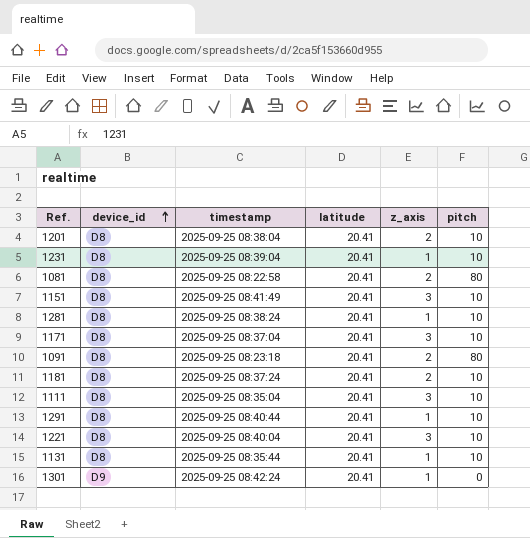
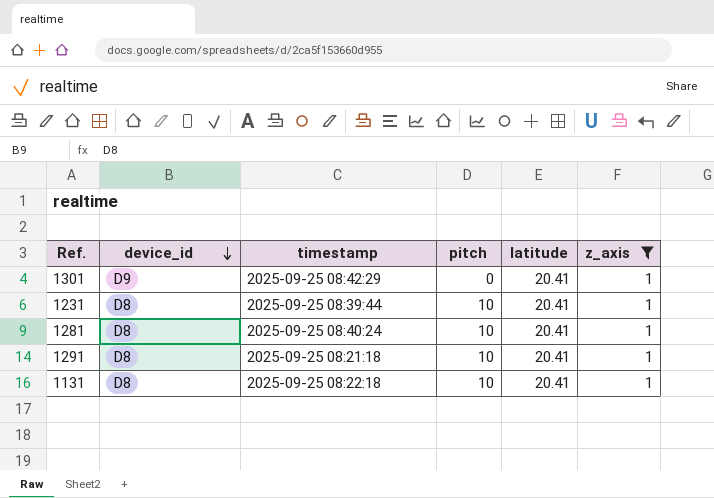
filter: none -> z_axis = 1
row order: device_id ascending -> device_id descending
column pitch | position: 6 -> 4
1301 | timestamp: 2025-09-25 08:42:24 -> 2025-09-25 08:42:29
1231 | timestamp: 2025-09-25 08:39:04 -> 2025-09-25 08:39:44
1281 | timestamp: 2025-09-25 08:38:24 -> 2025-09-25 08:40:24
1291 | timestamp: 2025-09-25 08:40:44 -> 2025-09-25 08:21:18
1131 | timestamp: 2025-09-25 08:35:44 -> 2025-09-25 08:22:18

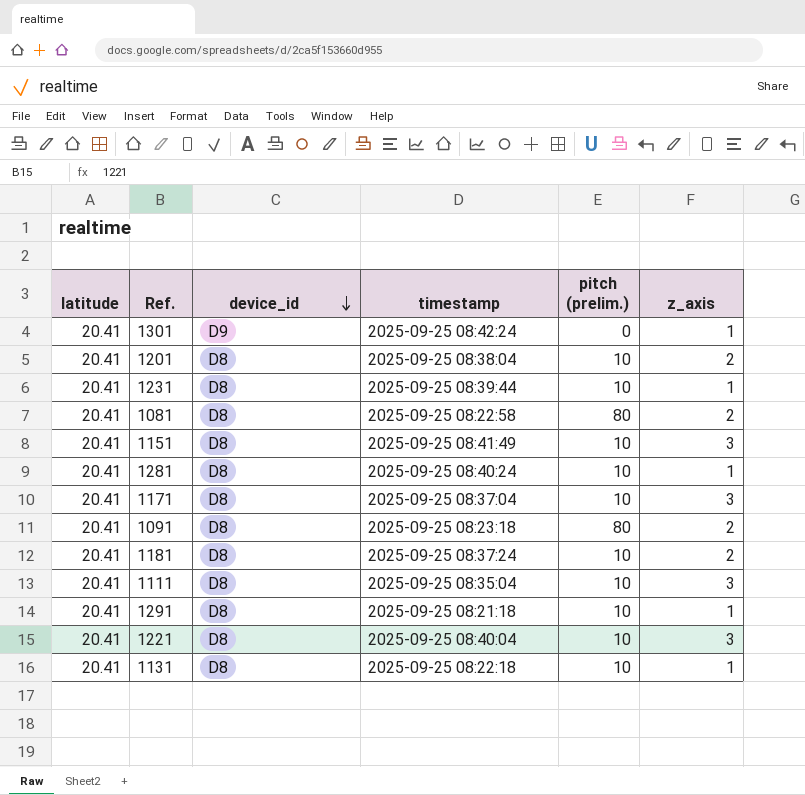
filter: z_axis = 1 -> none
column latitude | position: 5 -> 1
column name: pitch -> pitch (prelim.)
1301 | timestamp: 2025-09-25 08:42:29 -> 2025-09-25 08:42:24

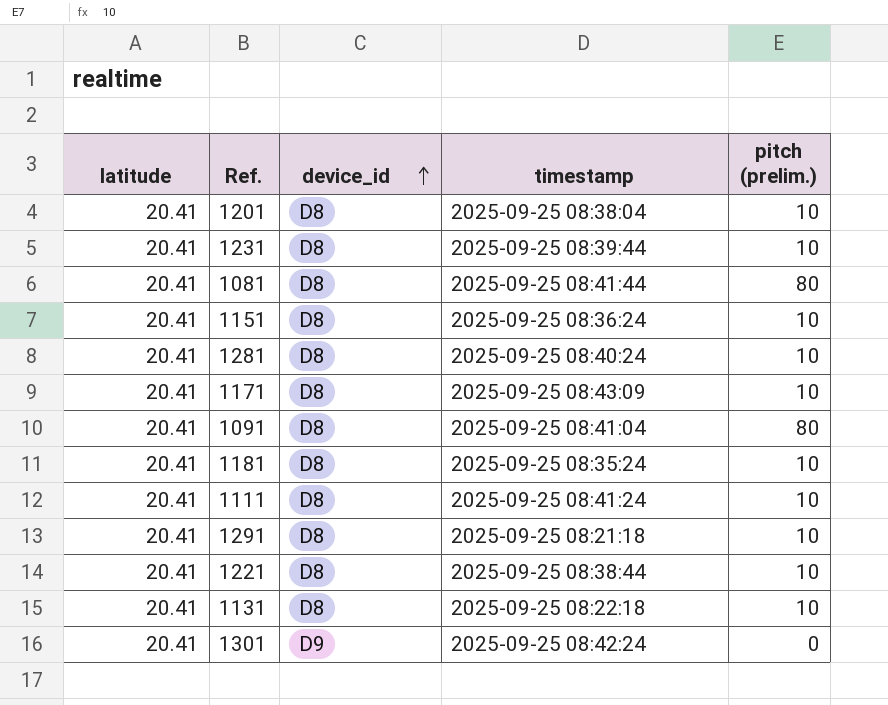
row order: device_id descending -> device_id ascending
column z_axis | position: 6 -> none
1081 | timestamp: 2025-09-25 08:22:58 -> 2025-09-25 08:41:44
1151 | timestamp: 2025-09-25 08:41:49 -> 2025-09-25 08:36:24
1171 | timestamp: 2025-09-25 08:37:04 -> 2025-09-25 08:43:09
1091 | timestamp: 2025-09-25 08:23:18 -> 2025-09-25 08:41:04
1181 | timestamp: 2025-09-25 08:37:24 -> 2025-09-25 08:35:24
1111 | timestamp: 2025-09-25 08:35:04 -> 2025-09-25 08:41:24
1221 | timestamp: 2025-09-25 08:40:04 -> 2025-09-25 08:38:44

